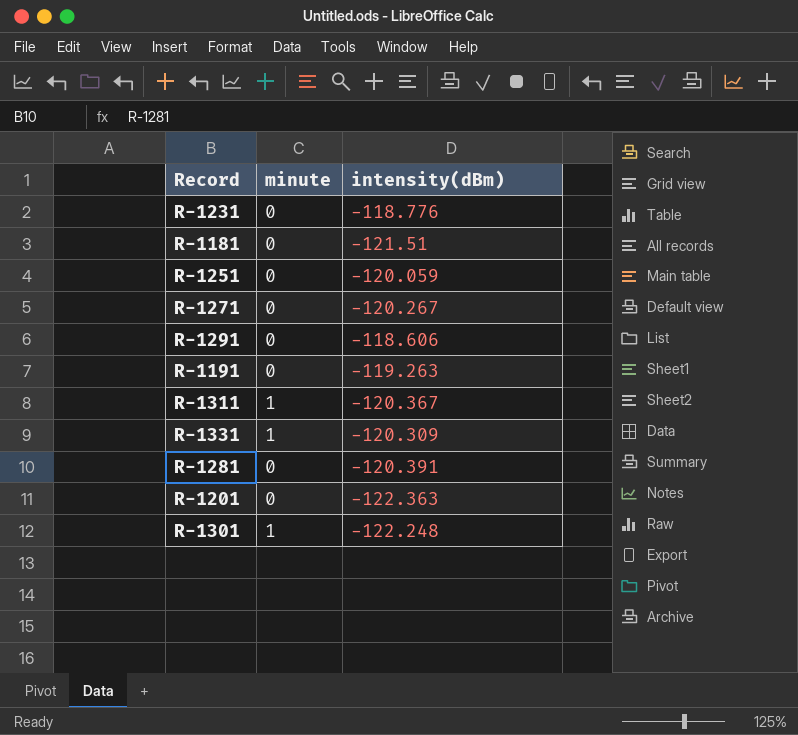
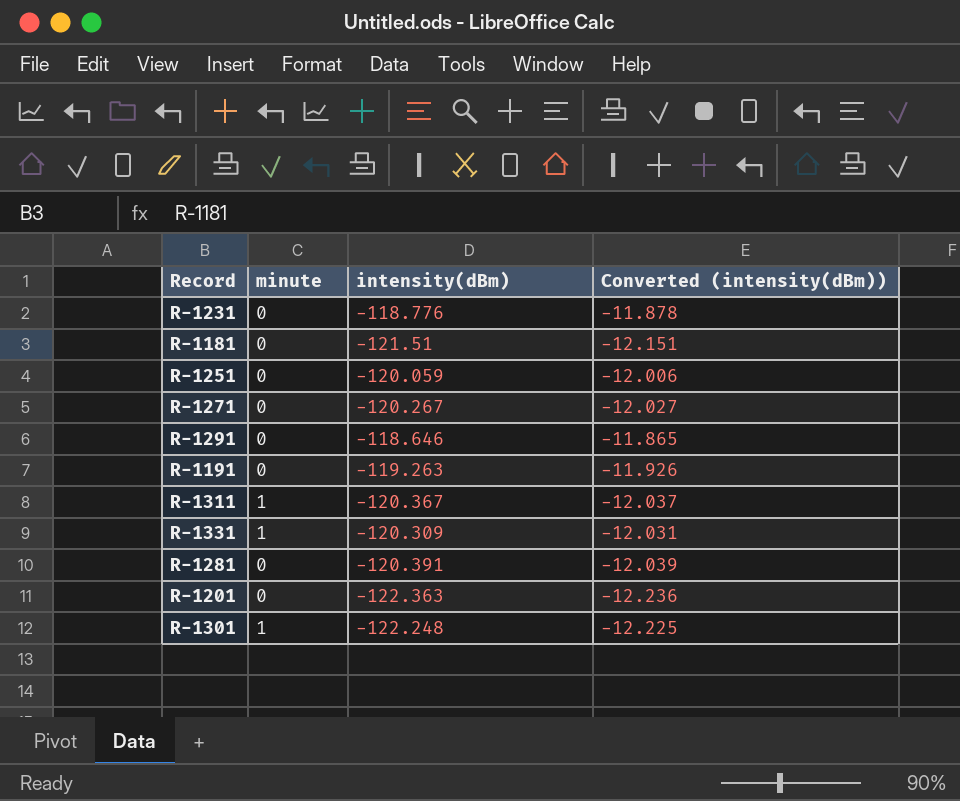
column Converted (intensity(dBm)) | formula: none -> [intensity(dBm)] * 0.1
R-1291 | intensity(dBm): -118.606 -> -118.646

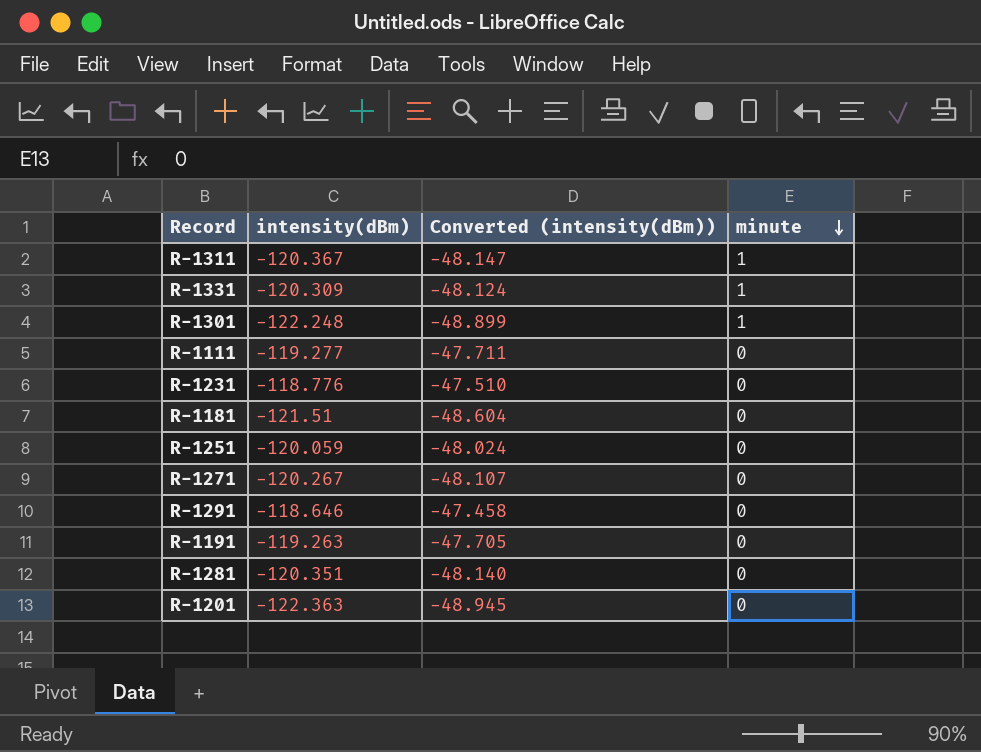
row order: none -> minute descending
column Converted (intensity(dBm)) | formula: [intensity(dBm)] * 0.1 -> [intensity(dBm)] * 0.4
column minute | position: 2 -> 4
row R-1111: none -> -119.277 | -47.711 | 0
R-1281 | intensity(dBm): -120.391 -> -120.351

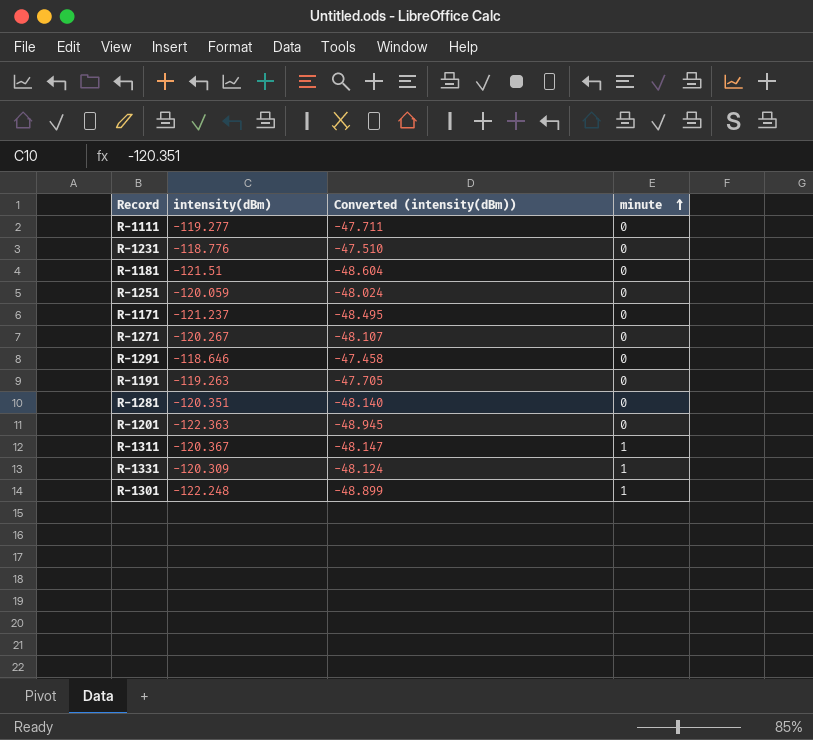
row order: minute descending -> minute ascending
row R-1171: none -> -121.237 | -48.495 | 0

